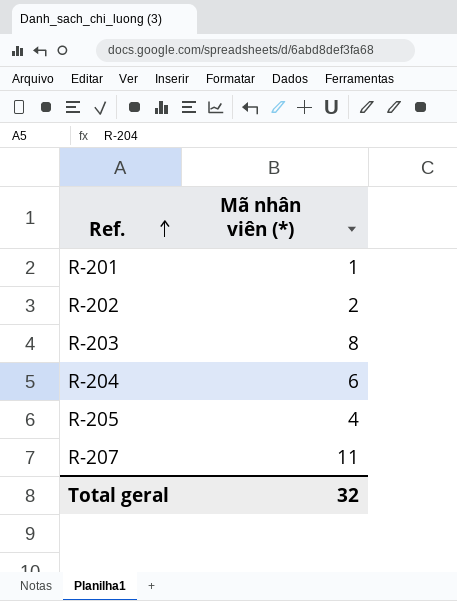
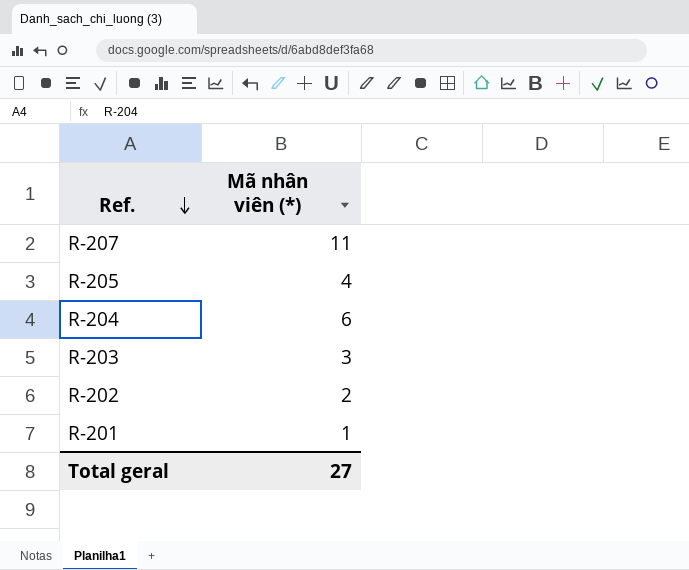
row order: Ref. ascending -> Ref. descending
R-203 | Mã nhân viên (*): 8 -> 3
Total geral | Mã nhân viên (*): 32 -> 27

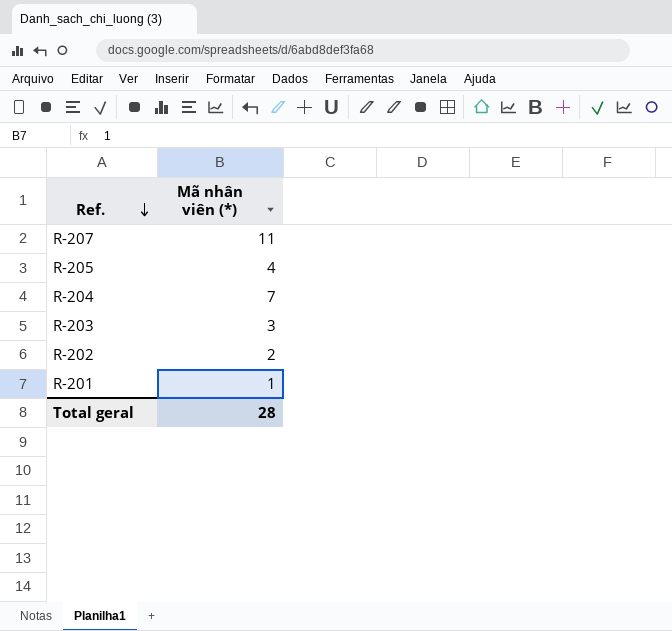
R-204 | Mã nhân viên (*): 6 -> 7
Total geral | Mã nhân viên (*): 27 -> 28

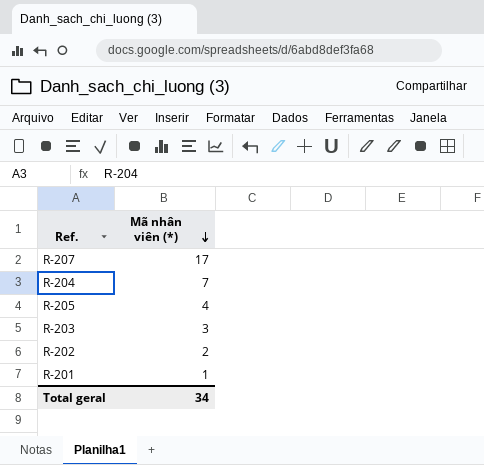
row order: Ref. descending -> Mã nhân viên (*) descending
R-207 | Mã nhân viên (*): 11 -> 17
Total geral | Mã nhân viên (*): 28 -> 34

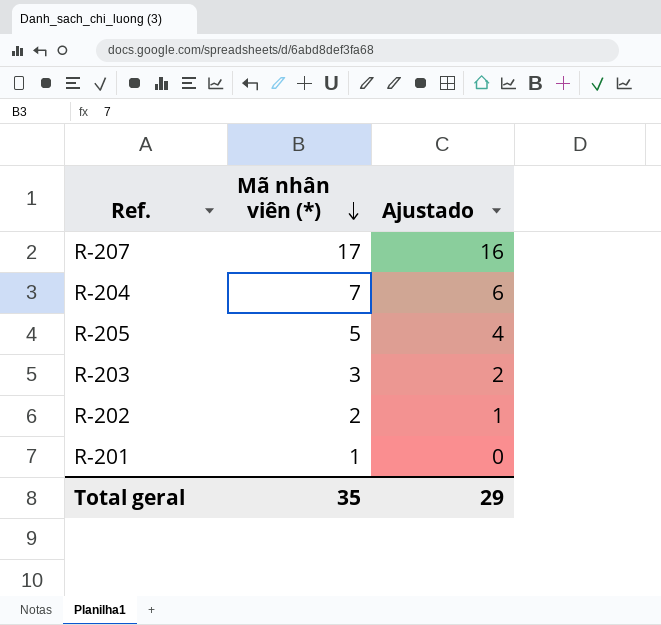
column Ajustado | formula: none -> [Mã nhân viên (*)] - 1
R-205 | Mã nhân viên (*): 4 -> 5
Total geral | Mã nhân viên (*): 34 -> 35

